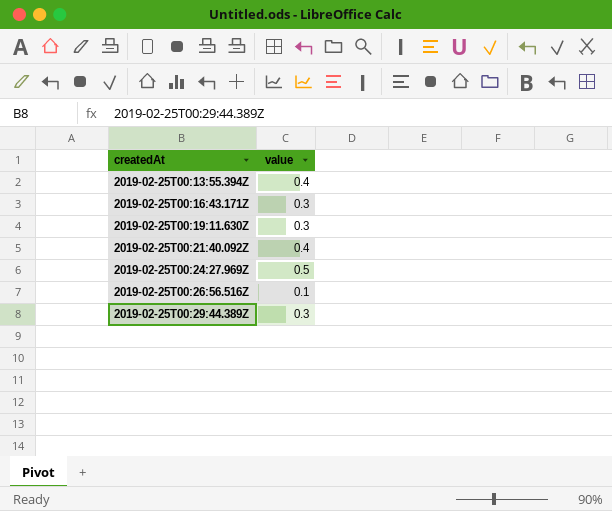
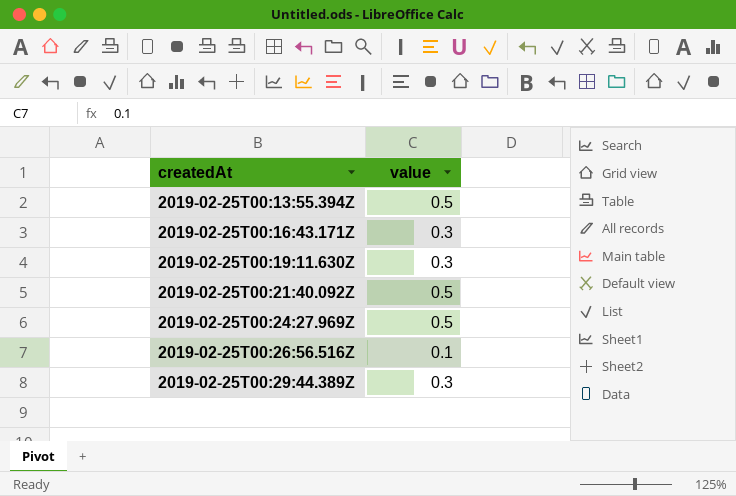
2019-02-25T00:13:55.394Z | value: 0.4 -> 0.5
2019-02-25T00:21:40.092Z | value: 0.4 -> 0.5

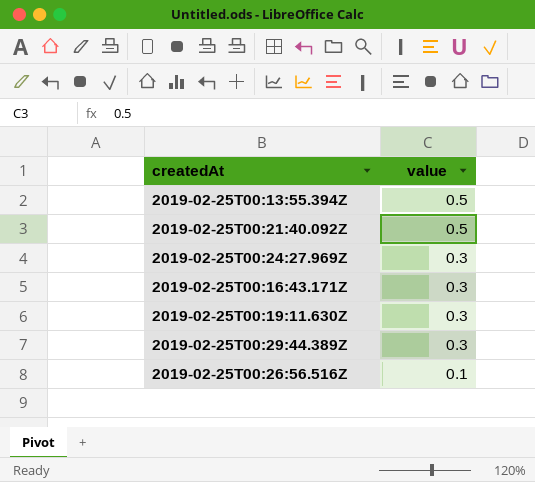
row order: createdAt ascending -> value descending
2019-02-25T00:24:27.969Z | value: 0.5 -> 0.3

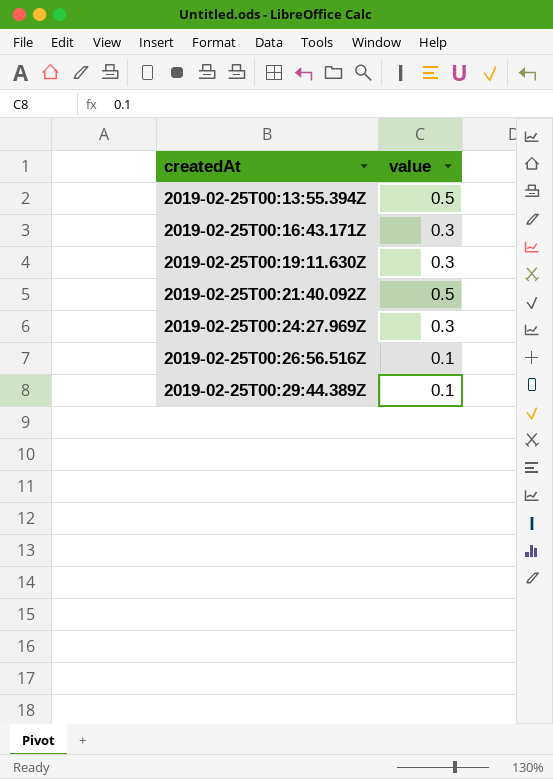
row order: value descending -> createdAt ascending
2019-02-25T00:29:44.389Z | value: 0.3 -> 0.1

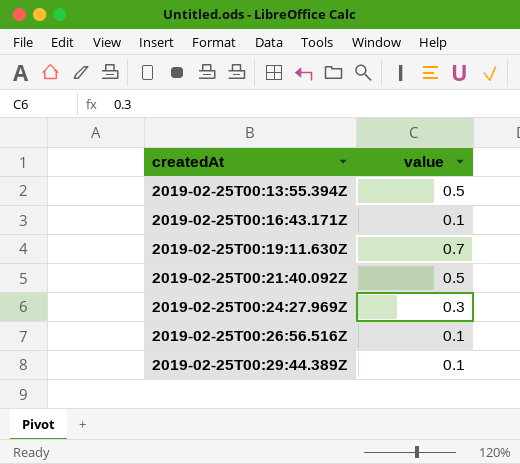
2019-02-25T00:16:43.171Z | value: 0.3 -> 0.1
2019-02-25T00:19:11.630Z | value: 0.3 -> 0.7

